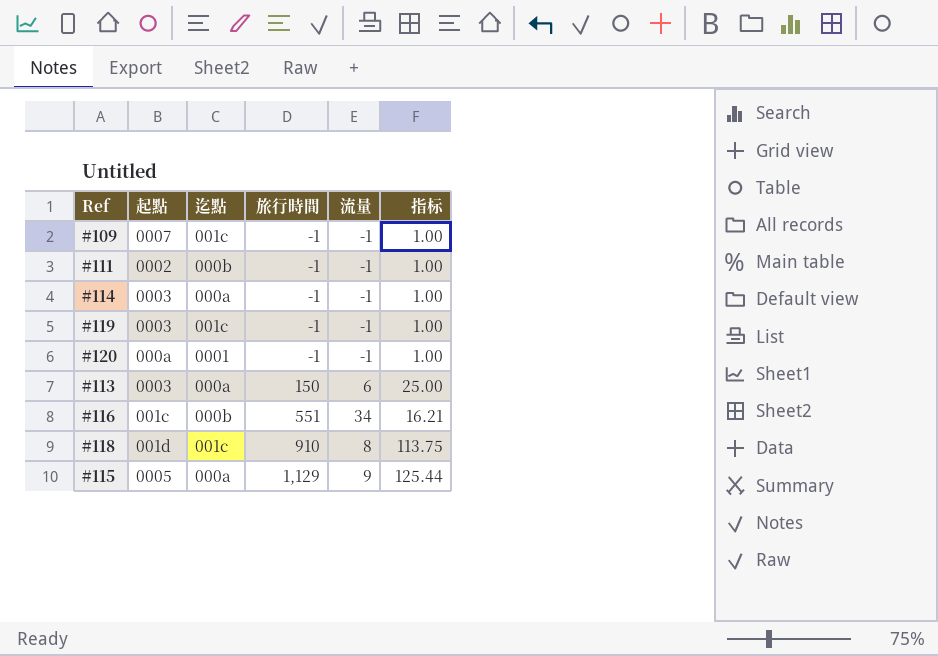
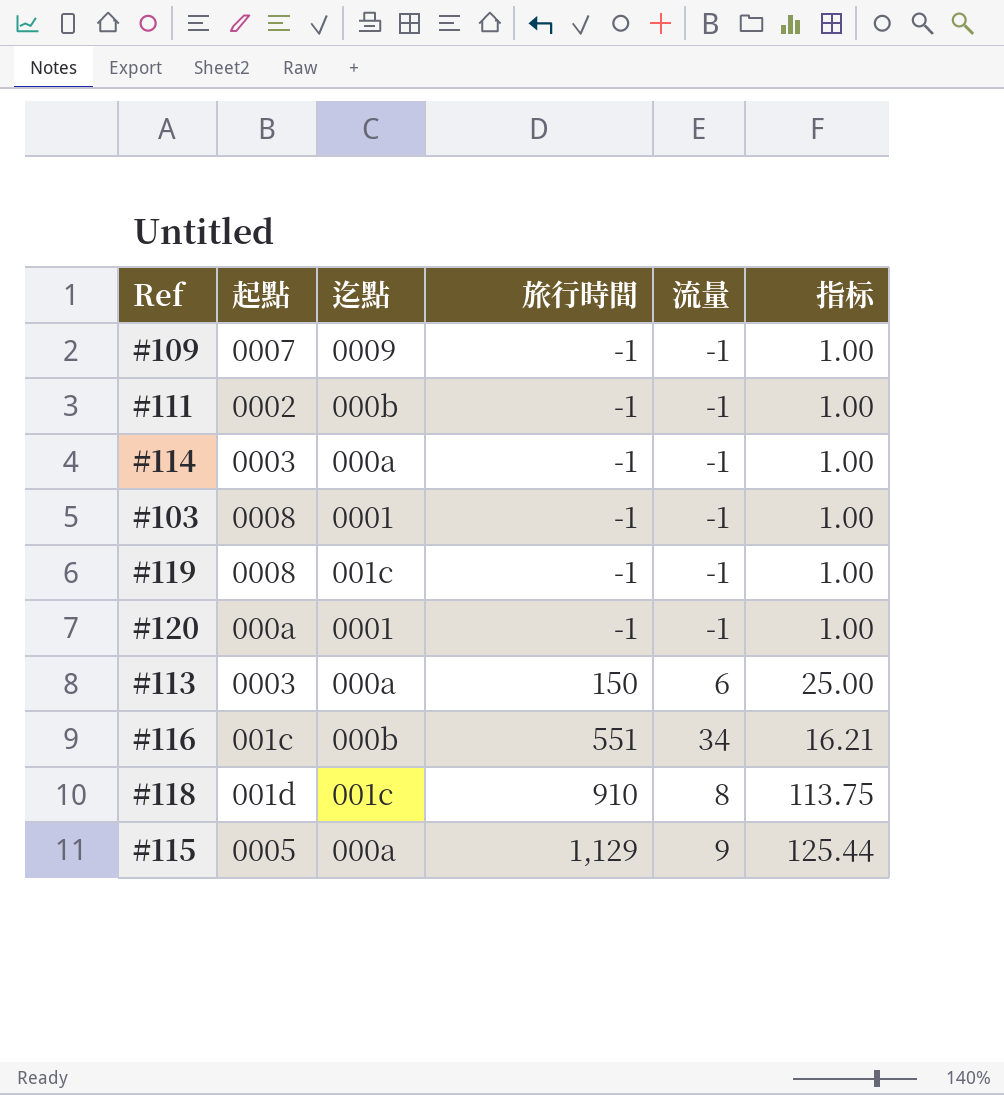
#109 | 迄點: 001c -> 0009
row #103: none -> 0008 | 0001 | -1 | -1 | 1.00
#119 | 起點: 0003 -> 0008

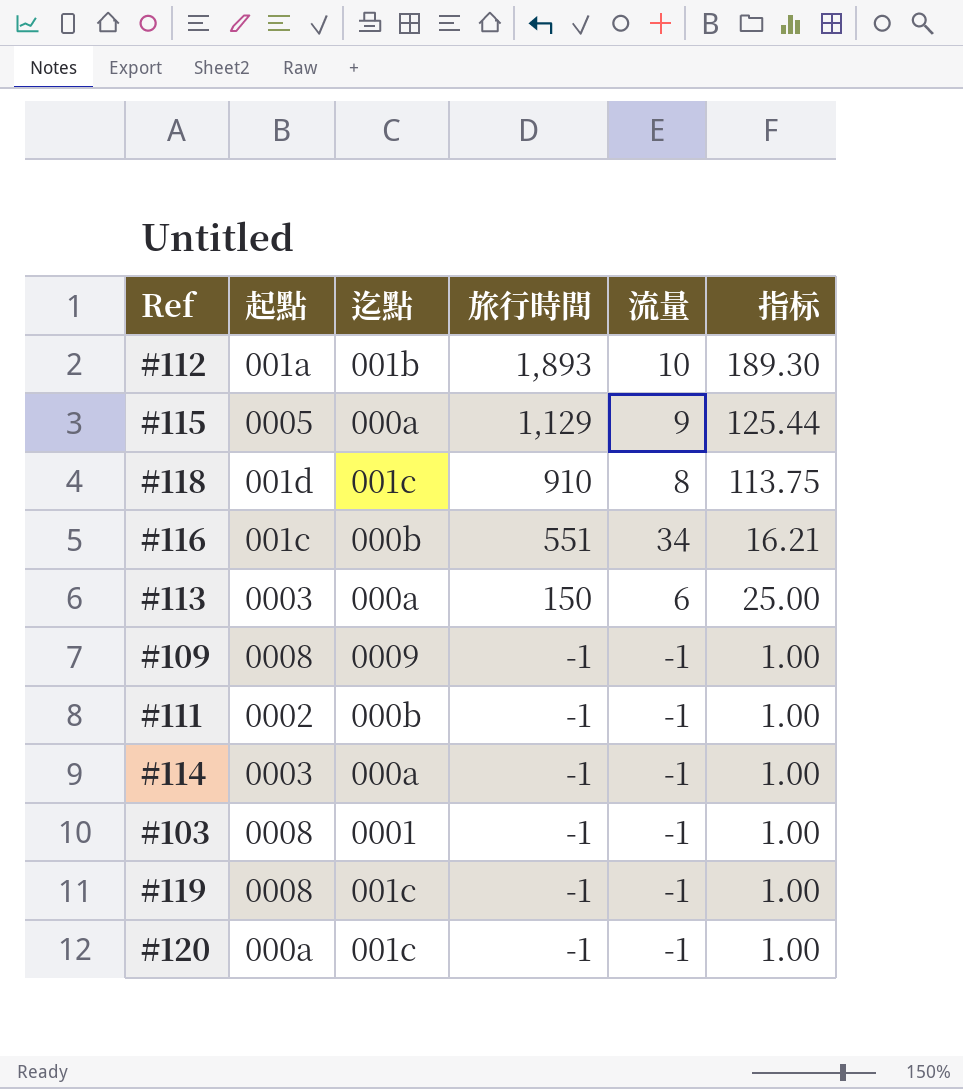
row order: 旅行時間 ascending -> 旅行時間 descending
row #112: none -> 001a | 001b | 1,893 | 10 | 189.30
#109 | 起點: 0007 -> 0008
#120 | 迄點: 0001 -> 001c

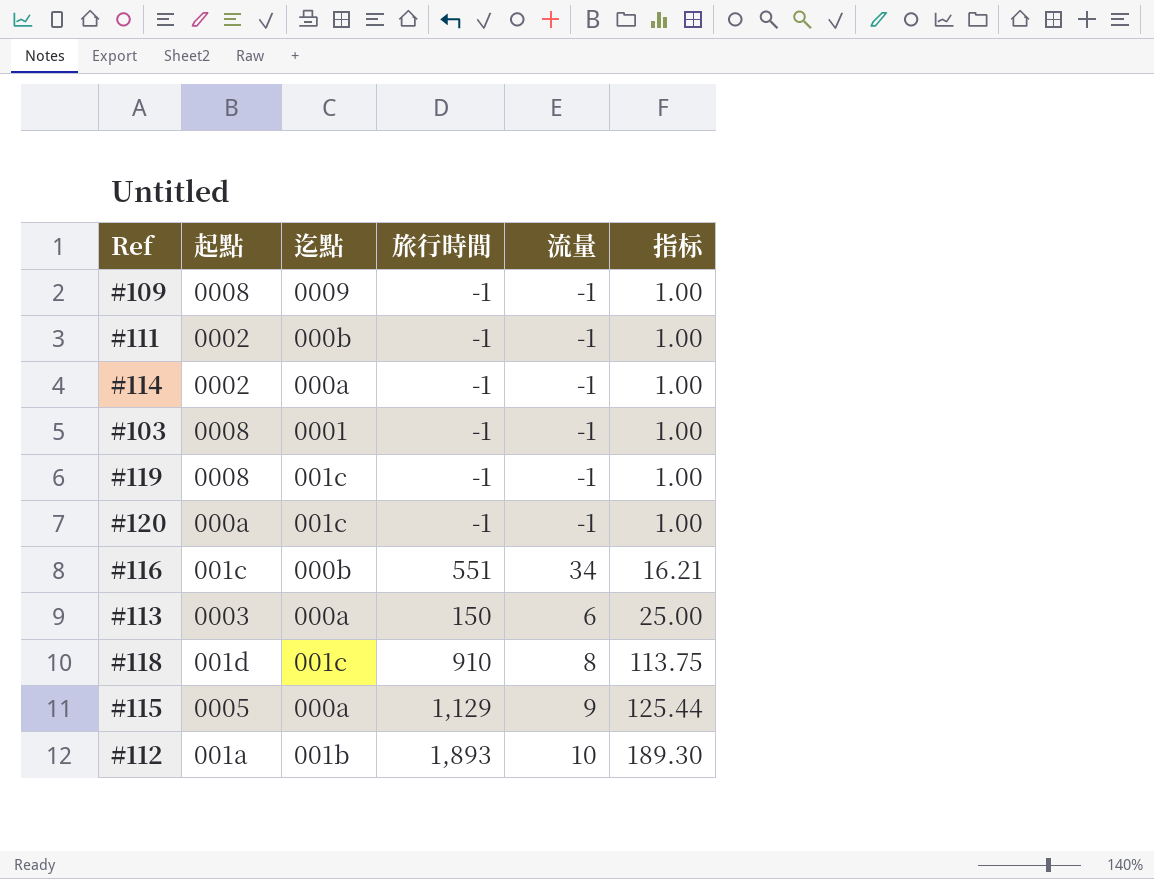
row order: 旅行時間 descending -> 指标 ascending
#114 | 起點: 0003 -> 0002

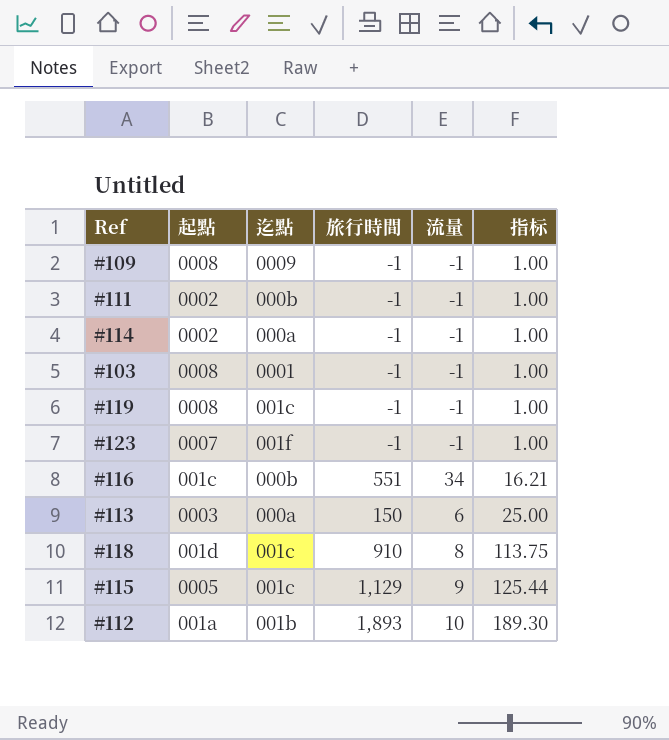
row #120: 000a | 001c | -1 | -1 | 1.00 -> none
row #123: none -> 0007 | 001f | -1 | -1 | 1.00
#115 | 迄點: 000a -> 001c

